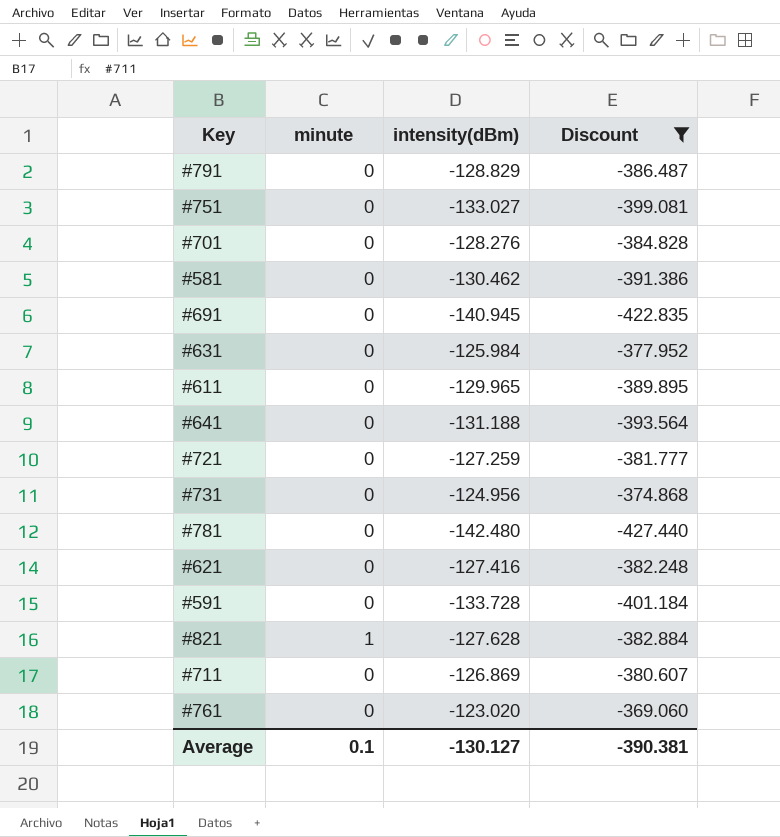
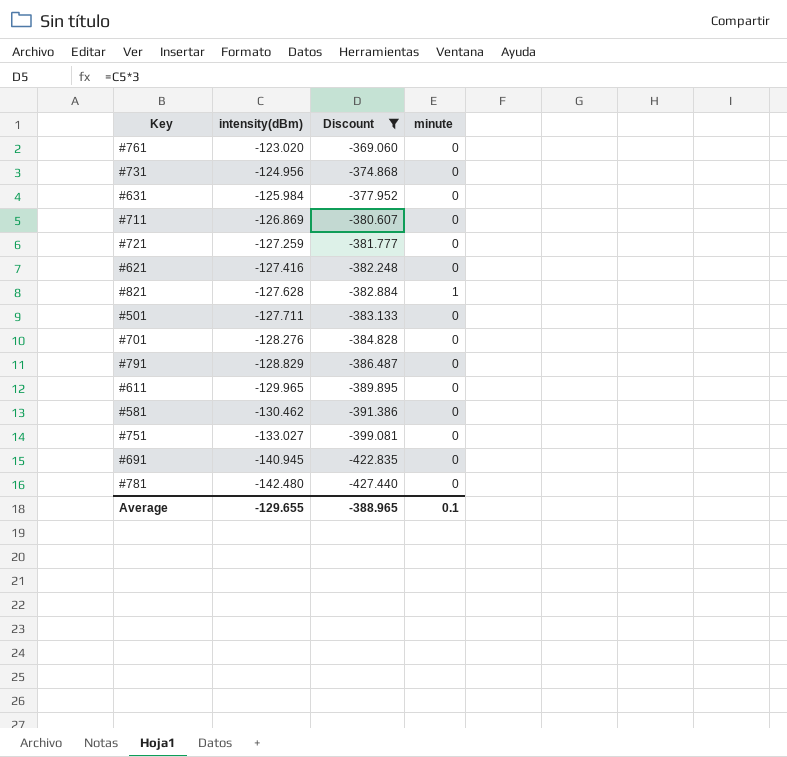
row order: none -> intensity(dBm) descending
column minute | position: 2 -> 4
row #641: 0 | -131.188 | -393.564 -> none
row #591: 0 | -133.728 | -401.184 -> none
row #501: none -> -127.711 | -383.133 | 0
Average | intensity(dBm): -130.127 -> -129.655
Average | Discount: -390.381 -> -388.965

